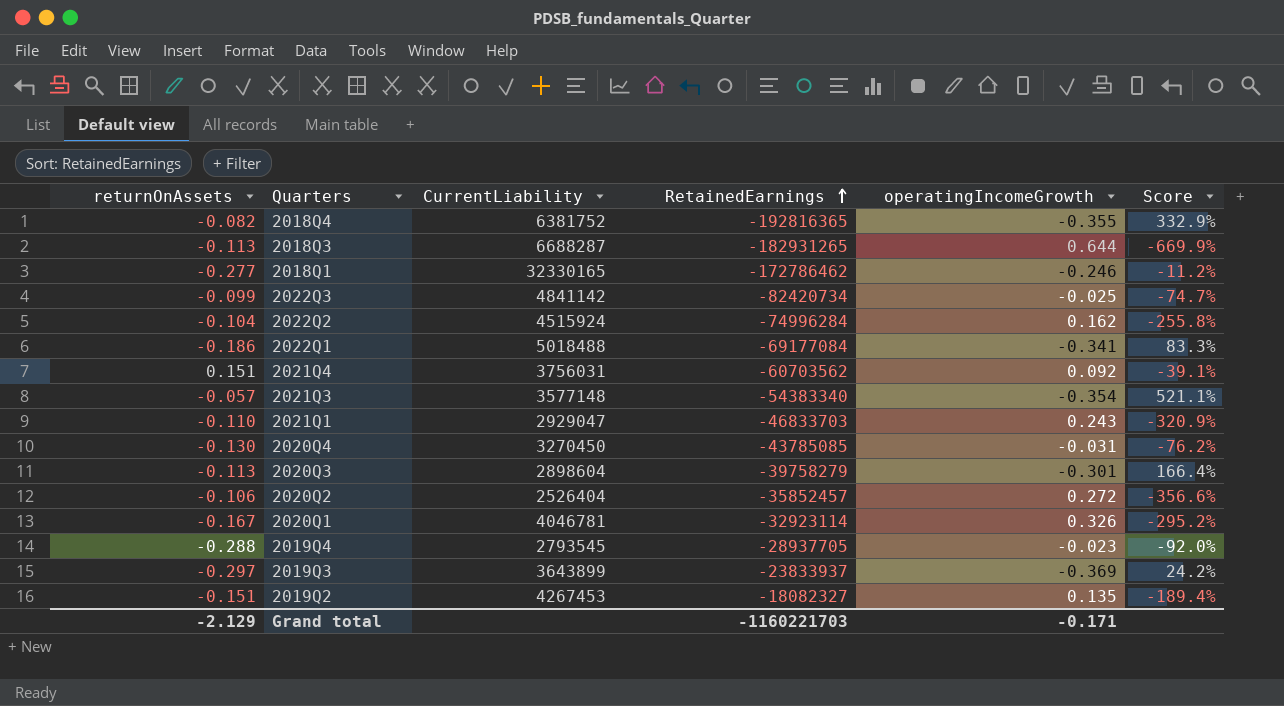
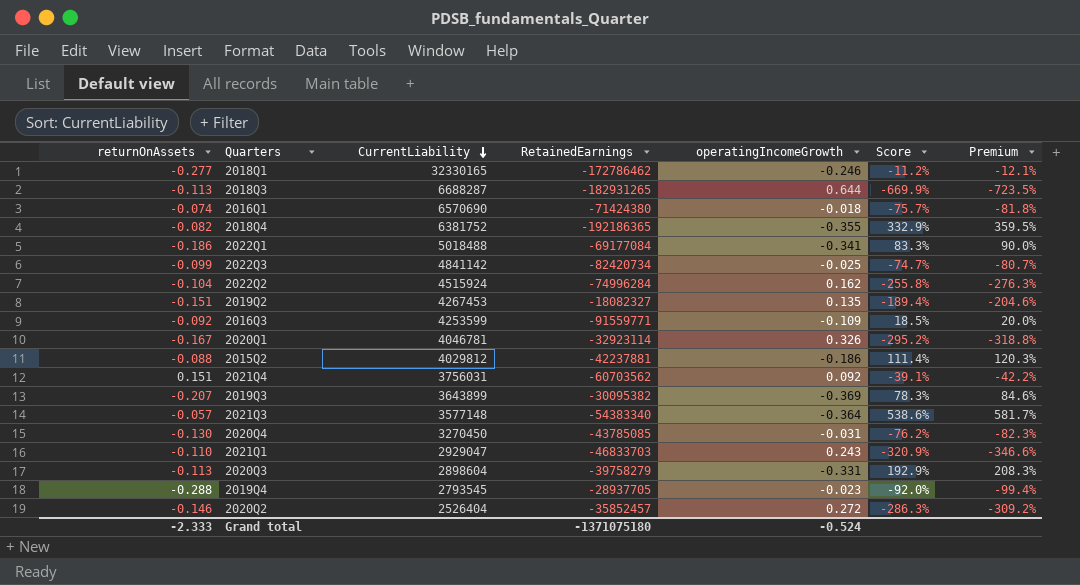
row order: RetainedEarnings ascending -> CurrentLiability descending
column Premium | formula: none -> [Score] * 1.08
row 2016Q1: none -> -0.074 | 6570690 | -71424380 | -0.018 | -75.7% | -81.8%
2018Q4 | RetainedEarnings: -192816365 -> -192186365
row 2016Q3: none -> -0.092 | 4253599 | -91559771 | -0.109 | 18.5% | 20.0%
row 2015Q2: none -> -0.088 | 4029812 | -42237881 | -0.186 | 111.4% | 120.3%
2019Q3 | returnOnAssets: -0.297 -> -0.207
2019Q3 | RetainedEarnings: -23833937 -> -30095382
2019Q3 | Score: 24.2% -> 78.3%
2021Q3 | operatingIncomeGrowth: -0.354 -> -0.364
2021Q3 | Score: 521.1% -> 538.6%
2020Q3 | operatingIncomeGrowth: -0.301 -> -0.331
2020Q3 | Score: 166.4% -> 192.9%
2020Q2 | returnOnAssets: -0.106 -> -0.146
2020Q2 | Score: -356.6% -> -286.3%
Grand total | returnOnAssets: -2.129 -> -2.333
Grand total | RetainedEarnings: -1160221703 -> -1371075180
Grand total | operatingIncomeGrowth: -0.171 -> -0.524

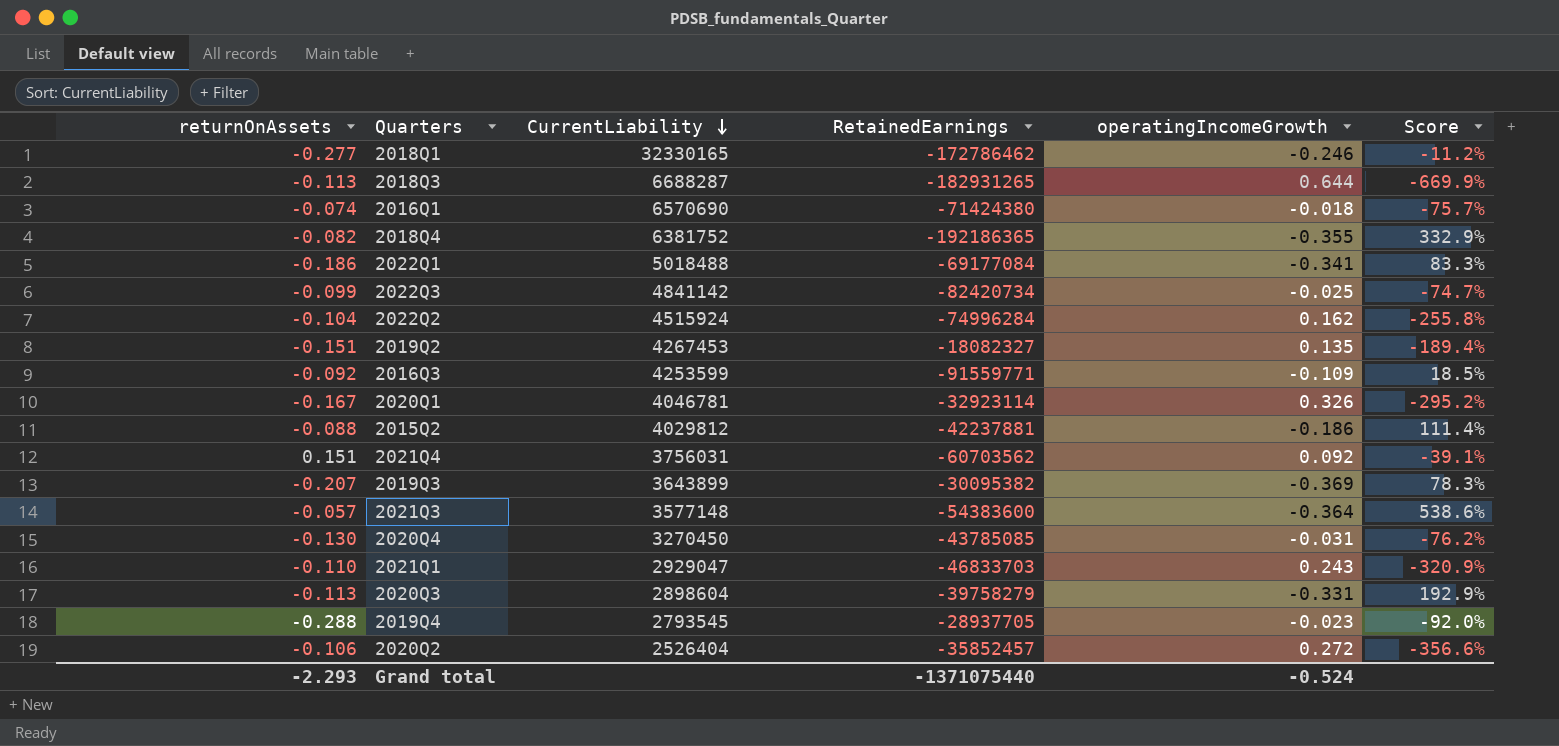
column Premium | formula: [Score] * 1.08 -> none
2021Q3 | RetainedEarnings: -54383340 -> -54383600
2020Q2 | returnOnAssets: -0.146 -> -0.106
2020Q2 | Score: -286.3% -> -356.6%
Grand total | returnOnAssets: -2.333 -> -2.293
Grand total | RetainedEarnings: -1371075180 -> -1371075440

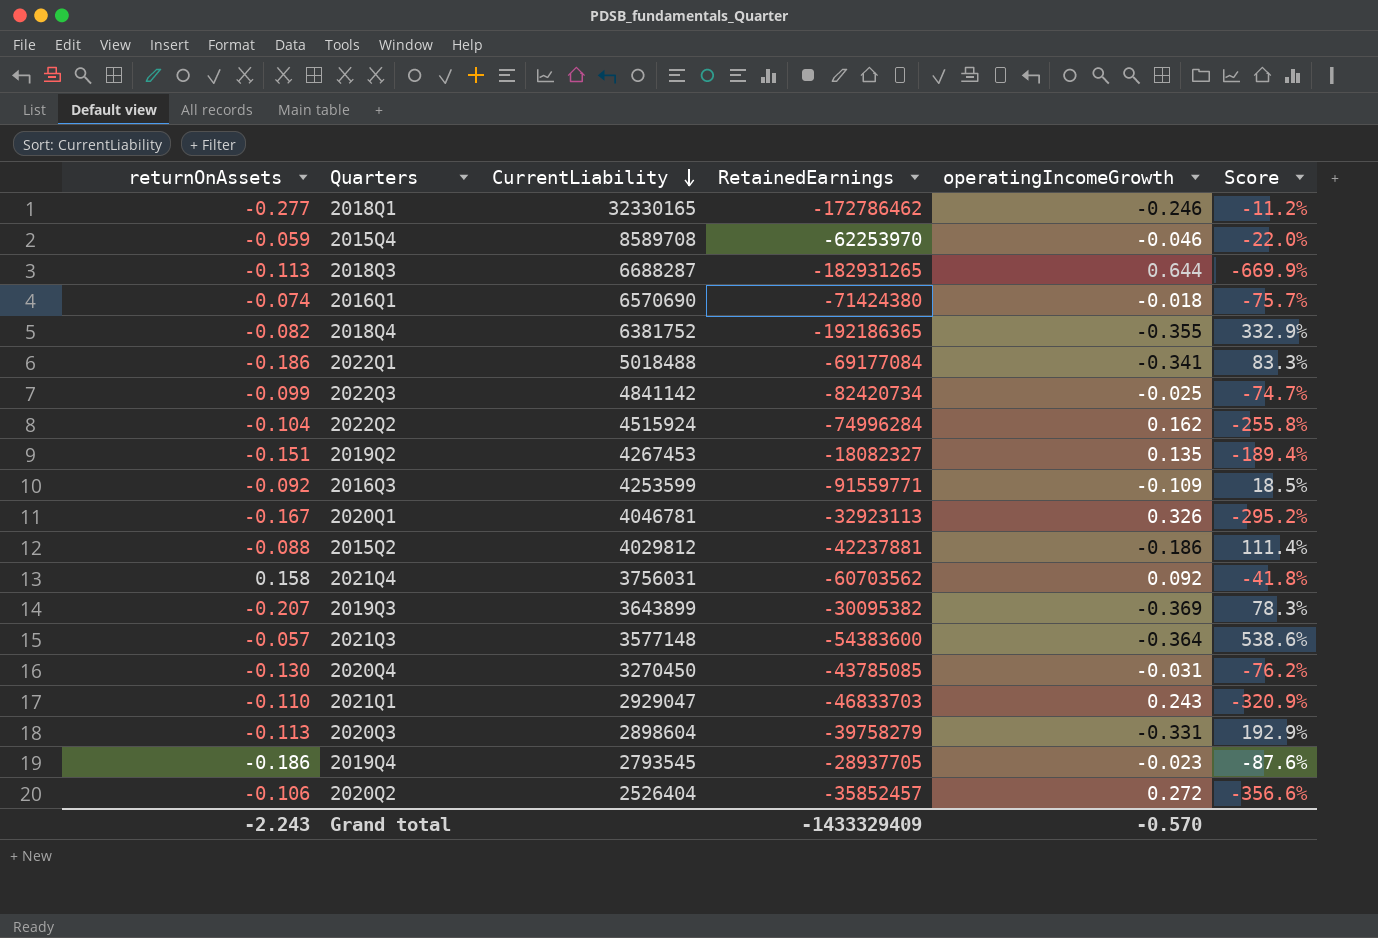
row 2015Q4: none -> -0.059 | 8589708 | -62253970 | -0.046 | -22.0%
2020Q1 | RetainedEarnings: -32923114 -> -32923113
2021Q4 | returnOnAssets: 0.151 -> 0.158
2021Q4 | Score: -39.1% -> -41.8%
2019Q4 | returnOnAssets: -0.288 -> -0.186
2019Q4 | Score: -92.0% -> -87.6%
Grand total | returnOnAssets: -2.293 -> -2.243
Grand total | RetainedEarnings: -1371075440 -> -1433329409
Grand total | operatingIncomeGrowth: -0.524 -> -0.570

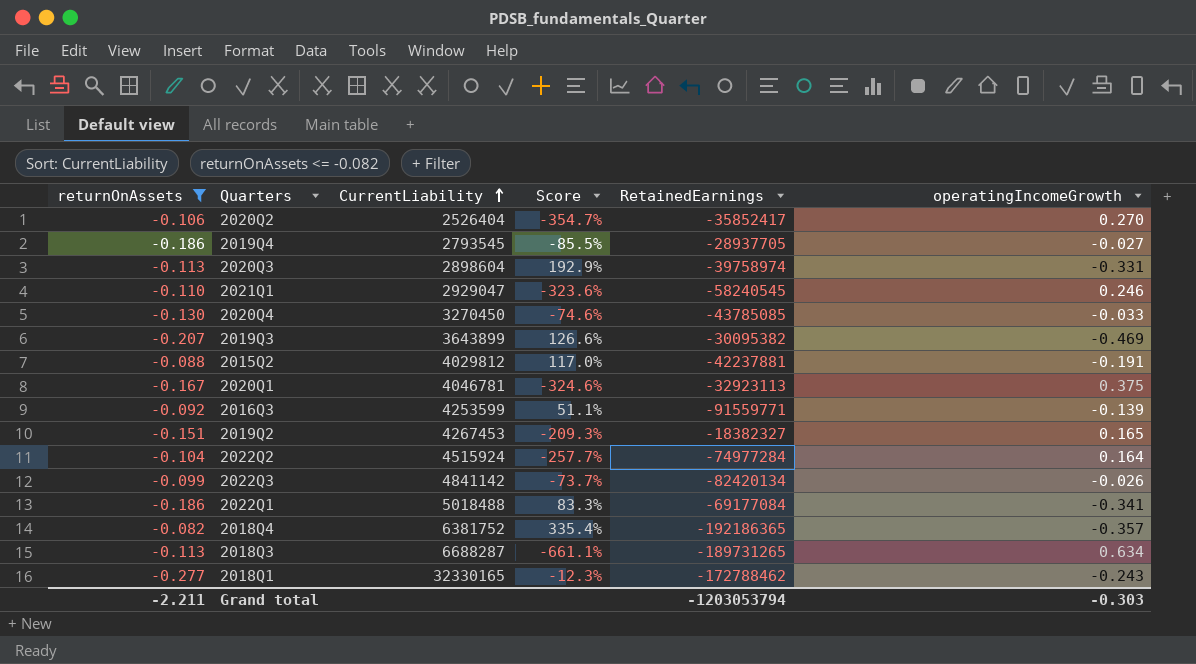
filter: none -> returnOnAssets <= -0.082
row order: CurrentLiability descending -> CurrentLiability ascending
column Score | position: 6 -> 4
2020Q2 | Score: -356.6% -> -354.7%
2020Q2 | RetainedEarnings: -35852457 -> -35852417
2020Q2 | operatingIncomeGrowth: 0.272 -> 0.270
2019Q4 | Score: -87.6% -> -85.5%
2019Q4 | operatingIncomeGrowth: -0.023 -> -0.027
2020Q3 | RetainedEarnings: -39758279 -> -39758974
2021Q1 | Score: -320.9% -> -323.6%
2021Q1 | RetainedEarnings: -46833703 -> -58240545
2021Q1 | operatingIncomeGrowth: 0.243 -> 0.246
2020Q4 | Score: -76.2% -> -74.6%
2020Q4 | operatingIncomeGrowth: -0.031 -> -0.033
2019Q3 | Score: 78.3% -> 126.6%
2019Q3 | operatingIncomeGrowth: -0.369 -> -0.469
2015Q2 | Score: 111.4% -> 117.0%
2015Q2 | operatingIncomeGrowth: -0.186 -> -0.191
2020Q1 | Score: -295.2% -> -324.6%
2020Q1 | operatingIncomeGrowth: 0.326 -> 0.375
2016Q3 | Score: 18.5% -> 51.1%
2016Q3 | operatingIncomeGrowth: -0.109 -> -0.139
2019Q2 | Score: -189.4% -> -209.3%
2019Q2 | RetainedEarnings: -18082327 -> -18382327
2019Q2 | operatingIncomeGrowth: 0.135 -> 0.165
2022Q2 | Score: -255.8% -> -257.7%
2022Q2 | RetainedEarnings: -74996284 -> -74977284
2022Q2 | operatingIncomeGrowth: 0.162 -> 0.164
2022Q3 | Score: -74.7% -> -73.7%
2022Q3 | RetainedEarnings: -82420734 -> -82420134
2022Q3 | operatingIncomeGrowth: -0.025 -> -0.026
2018Q4 | Score: 332.9% -> 335.4%
2018Q4 | operatingIncomeGrowth: -0.355 -> -0.357
2018Q3 | Score: -669.9% -> -661.1%
2018Q3 | RetainedEarnings: -182931265 -> -189731265
2018Q3 | operatingIncomeGrowth: 0.644 -> 0.634
2018Q1 | Score: -11.2% -> -12.3%
2018Q1 | RetainedEarnings: -172786462 -> -172788462
2018Q1 | operatingIncomeGrowth: -0.246 -> -0.243
Grand total | returnOnAssets: -2.243 -> -2.211
Grand total | RetainedEarnings: -1433329409 -> -1203053794
Grand total | operatingIncomeGrowth: -0.570 -> -0.303

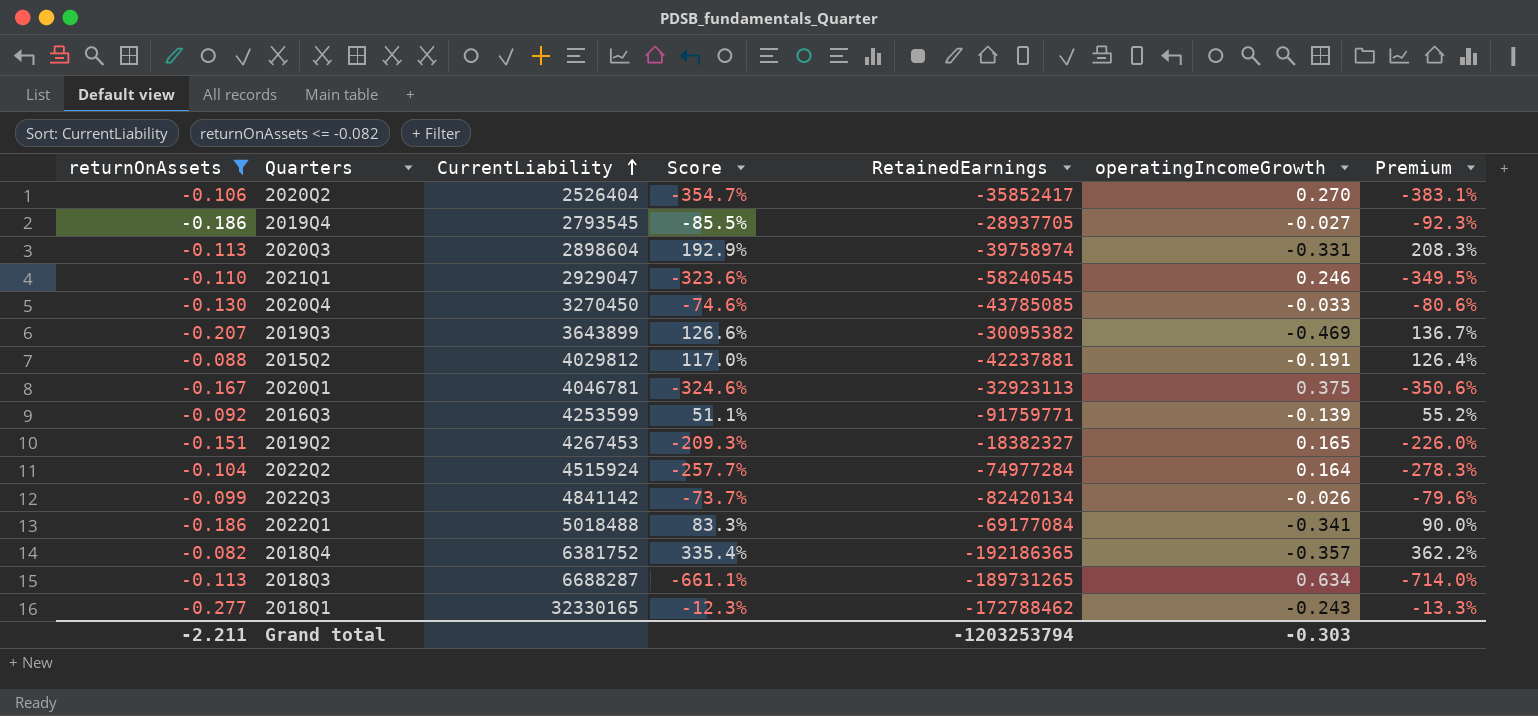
column Premium | formula: none -> [Score] * 1.08
2016Q3 | RetainedEarnings: -91559771 -> -91759771
Grand total | RetainedEarnings: -1203053794 -> -1203253794

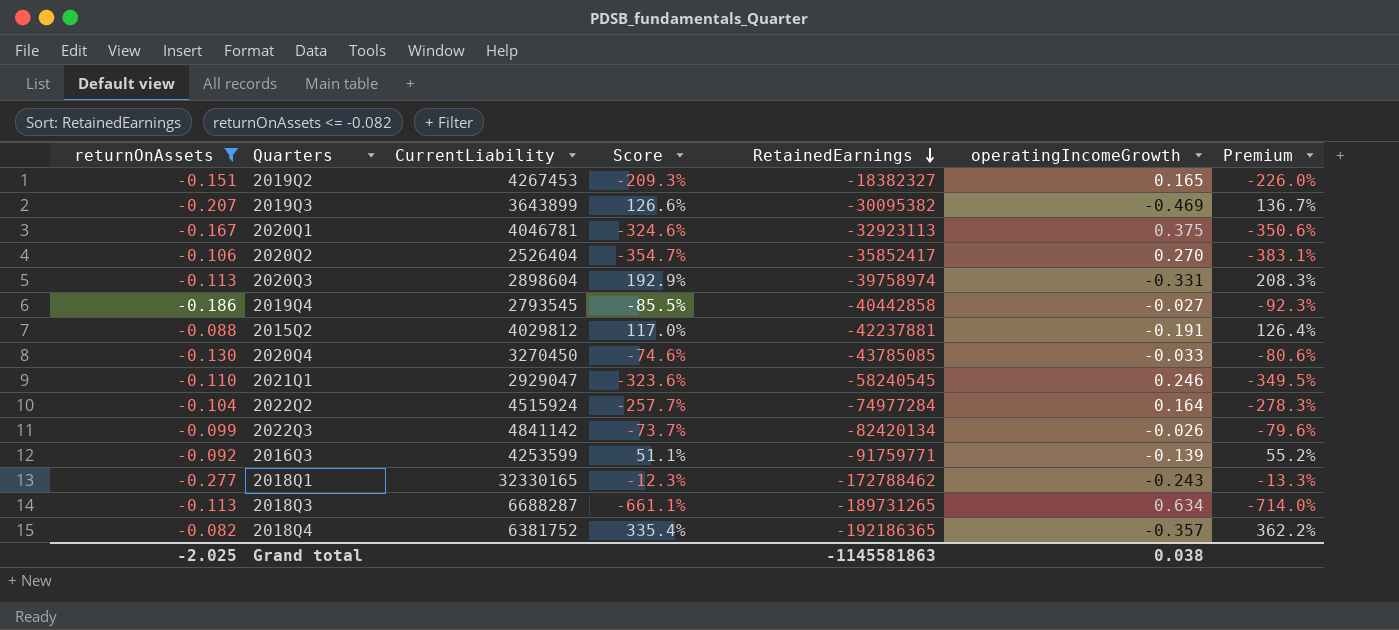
row order: CurrentLiability ascending -> RetainedEarnings descending
row 2022Q1: -0.186 | 5018488 | 83.3% | -69177084 | -0.341 | 90.0% -> none
2019Q4 | RetainedEarnings: -28937705 -> -40442858
Grand total | returnOnAssets: -2.211 -> -2.025
Grand total | RetainedEarnings: -1203253794 -> -1145581863
Grand total | operatingIncomeGrowth: -0.303 -> 0.038

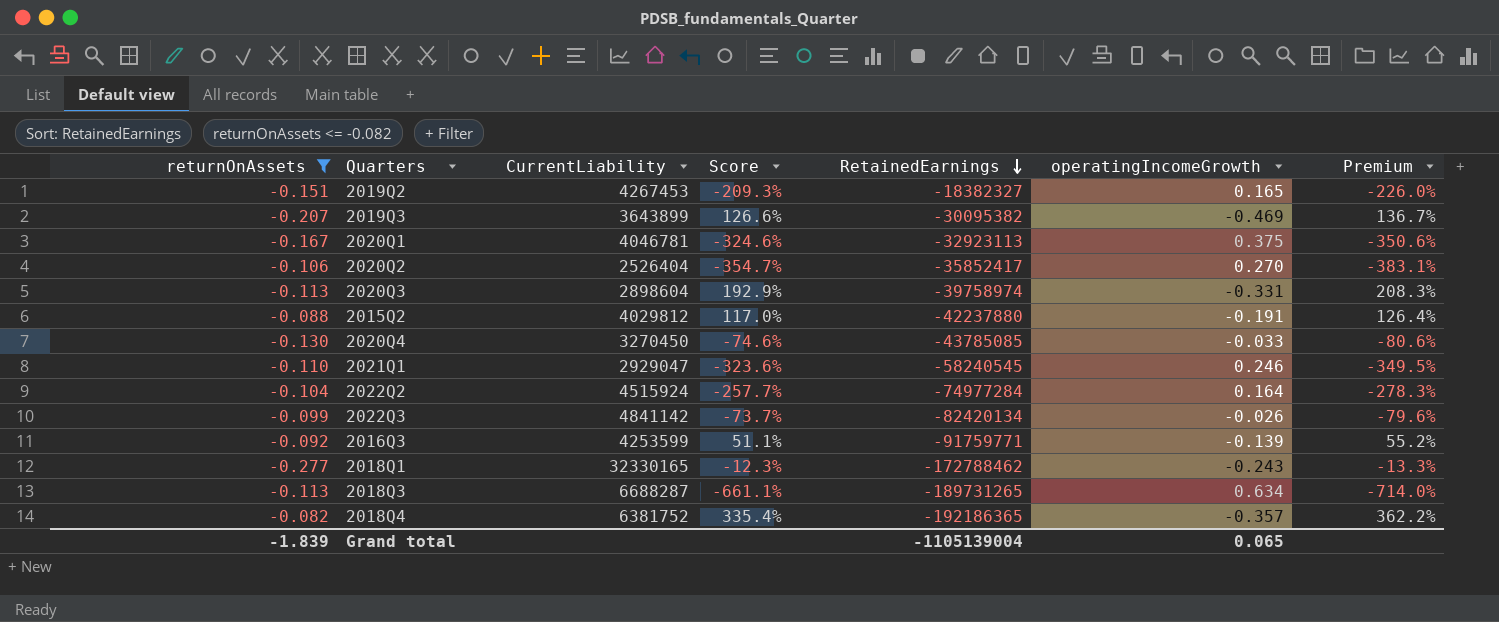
row 2019Q4: -0.186 | 2793545 | -85.5% | -40442858 | -0.027 | -92.3% -> none
2015Q2 | RetainedEarnings: -42237881 -> -42237880
Grand total | returnOnAssets: -2.025 -> -1.839
Grand total | RetainedEarnings: -1145581863 -> -1105139004
Grand total | operatingIncomeGrowth: 0.038 -> 0.065

